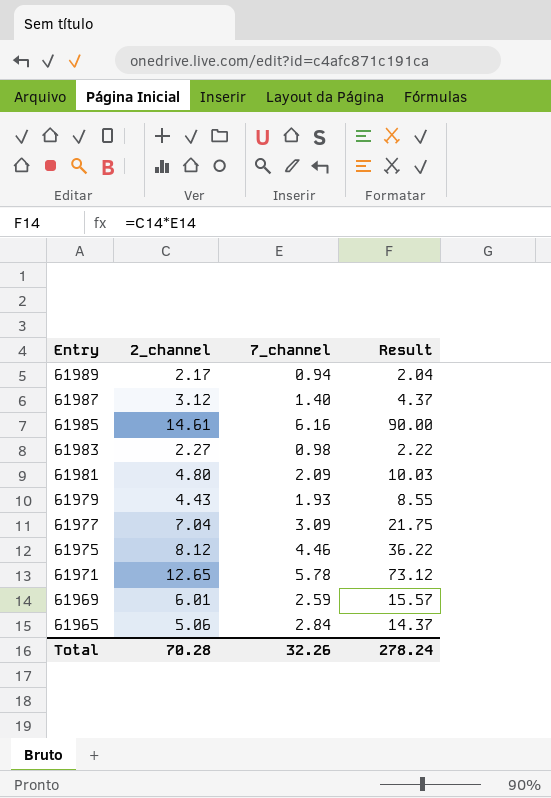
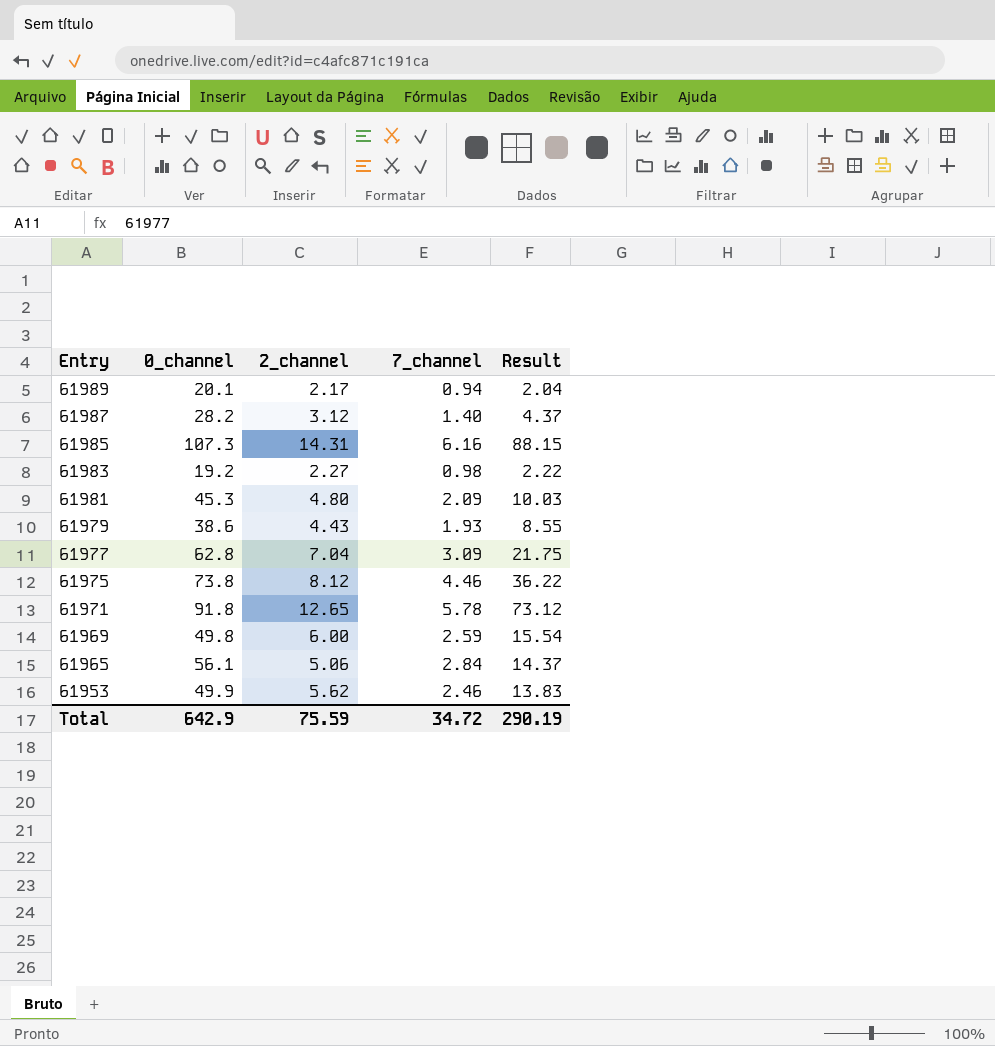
column 0_channel | position: none -> 2
61985 | 2_channel: 14.61 -> 14.31
61985 | Result: 90.00 -> 88.15
61969 | 2_channel: 6.01 -> 6.00
61969 | Result: 15.57 -> 15.54
row 61953: none -> 49.9 | 5.62 | 2.46 | 13.83
Total | 2_channel: 70.28 -> 75.59
Total | 7_channel: 32.26 -> 34.72
Total | Result: 278.24 -> 290.19

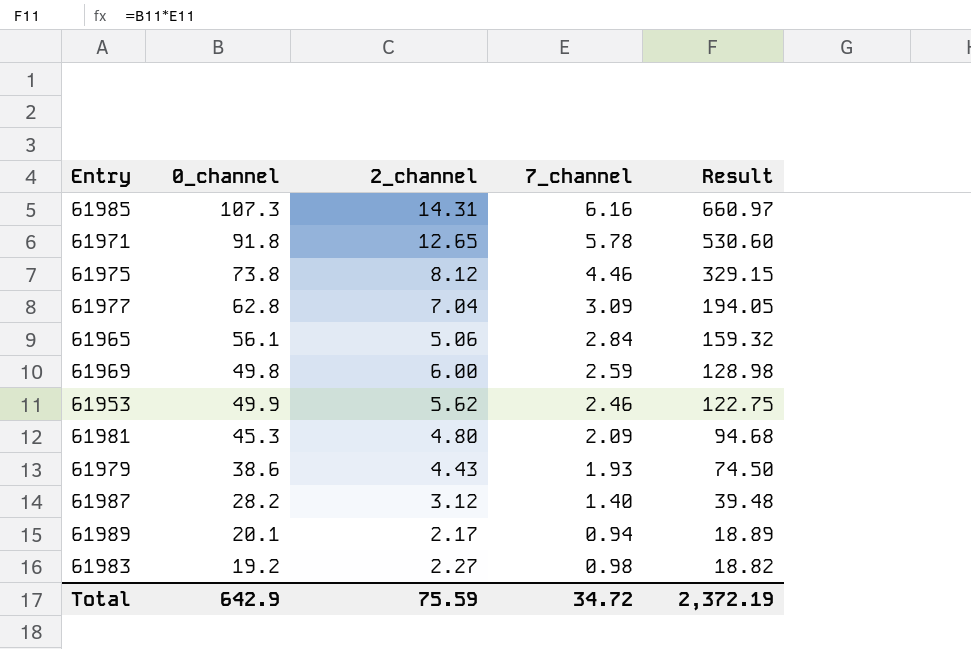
row order: Entry descending -> Result descending
column Result | formula: [2_channel] * [7_channel] -> [0_channel] * [7_channel]
Total | Result: 290.19 -> 2,372.19

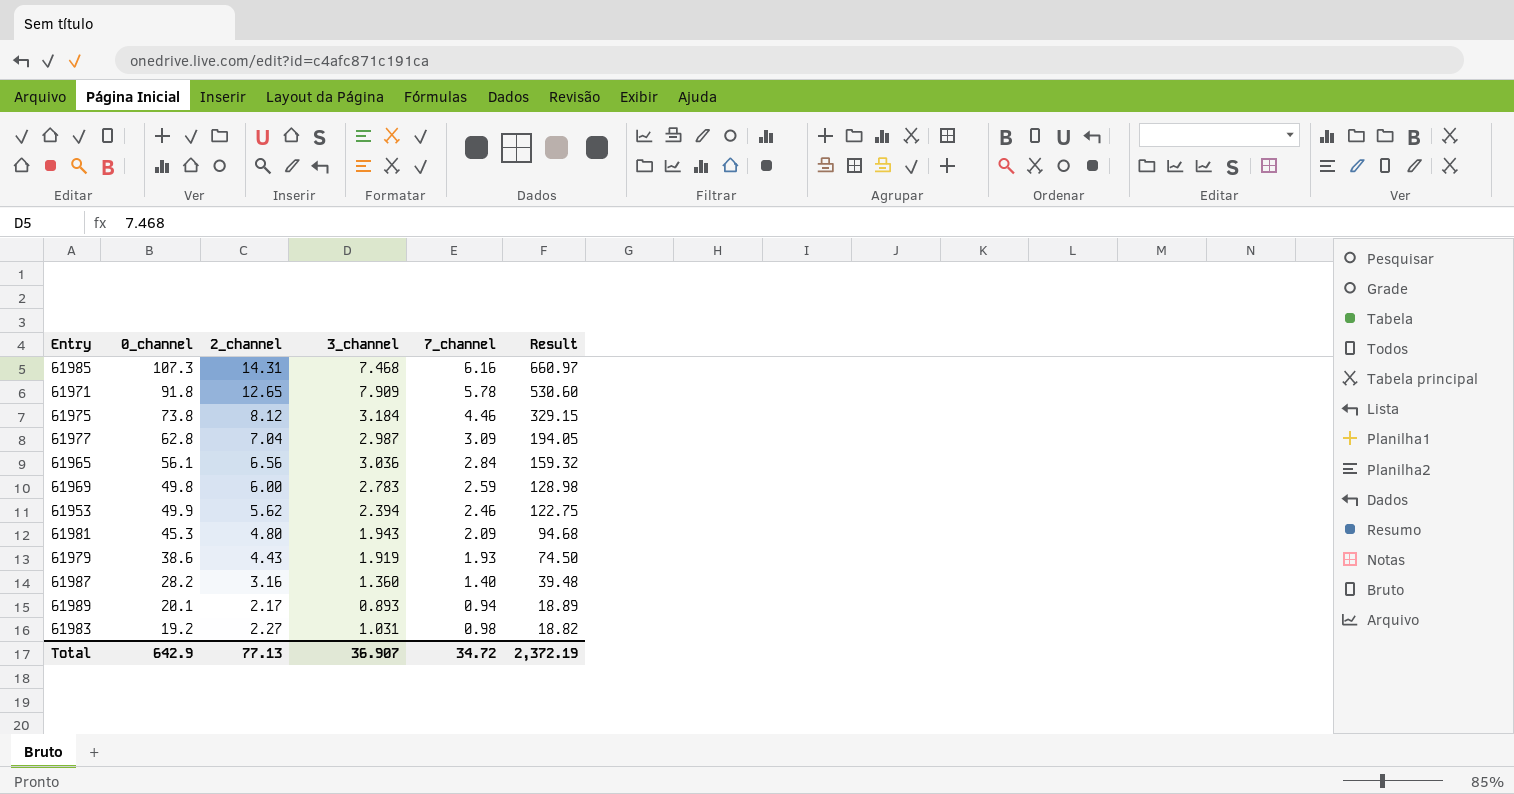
column 3_channel | position: none -> 4
61965 | 2_channel: 5.06 -> 6.56
61987 | 2_channel: 3.12 -> 3.16
Total | 2_channel: 75.59 -> 77.13

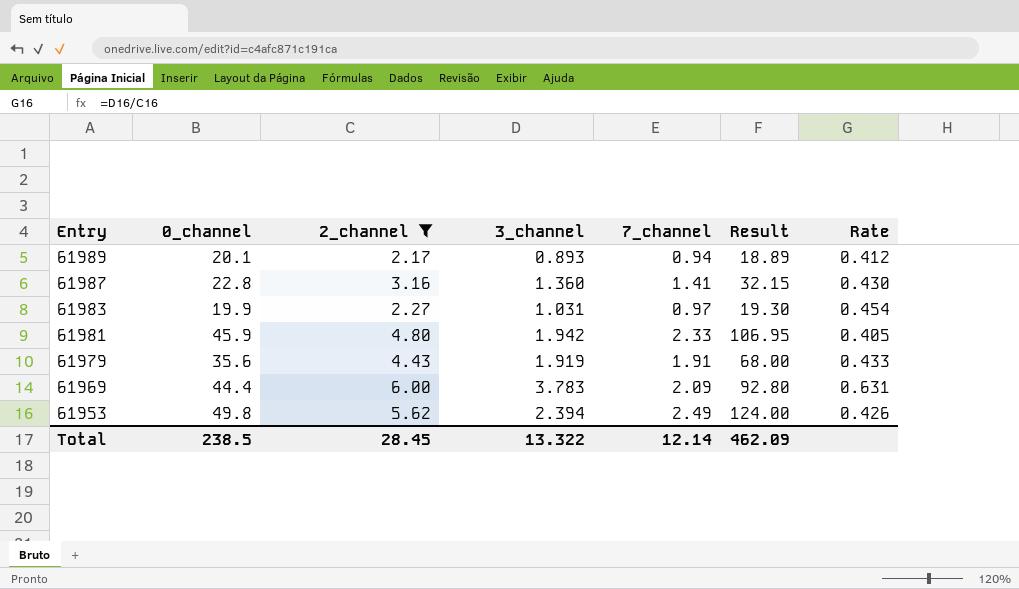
filter: none -> 2_channel <= 6.00
row order: Result descending -> Entry descending
column Rate | formula: none -> [3_channel] / [2_channel]
61987 | 0_channel: 28.2 -> 22.8
61987 | 7_channel: 1.40 -> 1.41
61987 | Result: 39.48 -> 32.15
61983 | 0_channel: 19.2 -> 19.9
61983 | 7_channel: 0.98 -> 0.97
61983 | Result: 18.82 -> 19.30
61981 | 0_channel: 45.3 -> 45.9
61981 | 3_channel: 1.943 -> 1.942
61981 | 7_channel: 2.09 -> 2.33
61981 | Result: 94.68 -> 106.95
61979 | 0_channel: 38.6 -> 35.6
61979 | 7_channel: 1.93 -> 1.91
61979 | Result: 74.50 -> 68.00
61969 | 0_channel: 49.8 -> 44.4
61969 | 3_channel: 2.783 -> 3.783
61969 | 7_channel: 2.59 -> 2.09
61969 | Result: 128.98 -> 92.80
61953 | 0_channel: 49.9 -> 49.8
61953 | 7_channel: 2.46 -> 2.49
61953 | Result: 122.75 -> 124.00
Total | 0_channel: 642.9 -> 238.5
Total | 2_channel: 77.13 -> 28.45
Total | 3_channel: 36.907 -> 13.322
Total | 7_channel: 34.72 -> 12.14
Total | Result: 2,372.19 -> 462.09

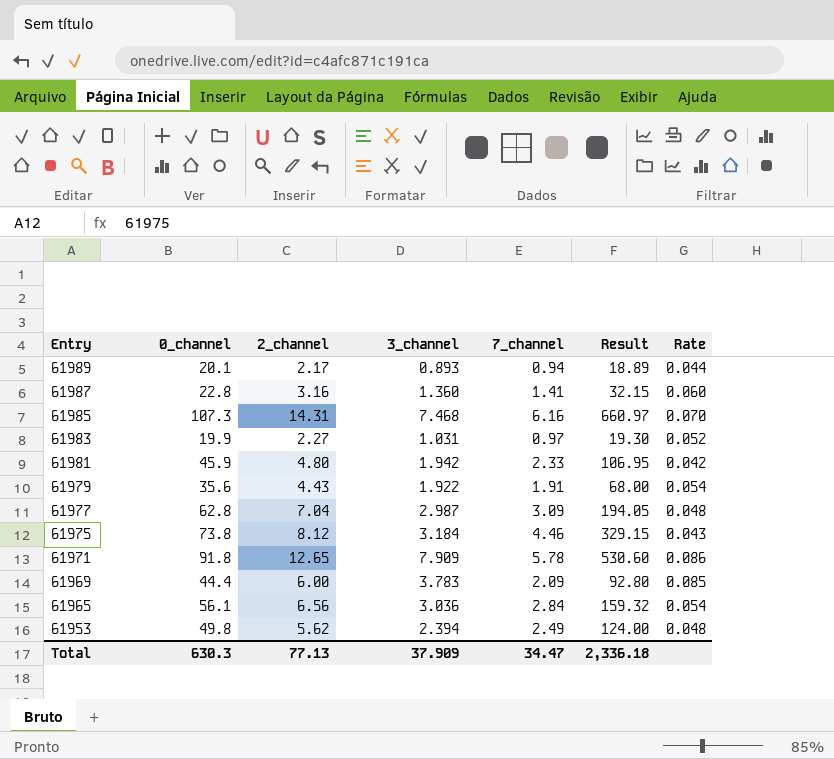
filter: 2_channel <= 6.00 -> none
column Rate | formula: [3_channel] / [2_channel] -> [3_channel] / [0_channel]
61979 | 3_channel: 1.919 -> 1.922
Total | 0_channel: 238.5 -> 630.3
Total | 2_channel: 28.45 -> 77.13
Total | 3_channel: 13.322 -> 37.909
Total | 7_channel: 12.14 -> 34.47
Total | Result: 462.09 -> 2,336.18

